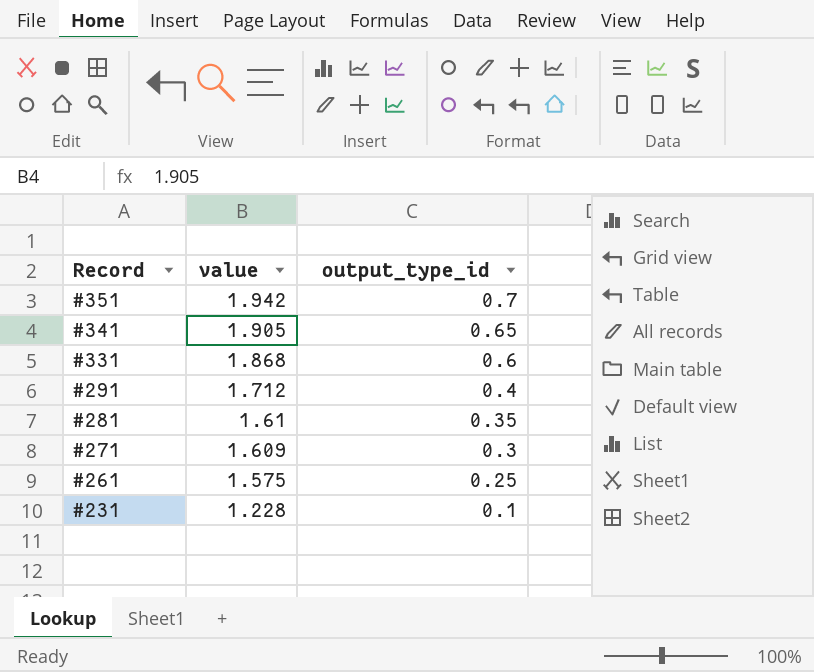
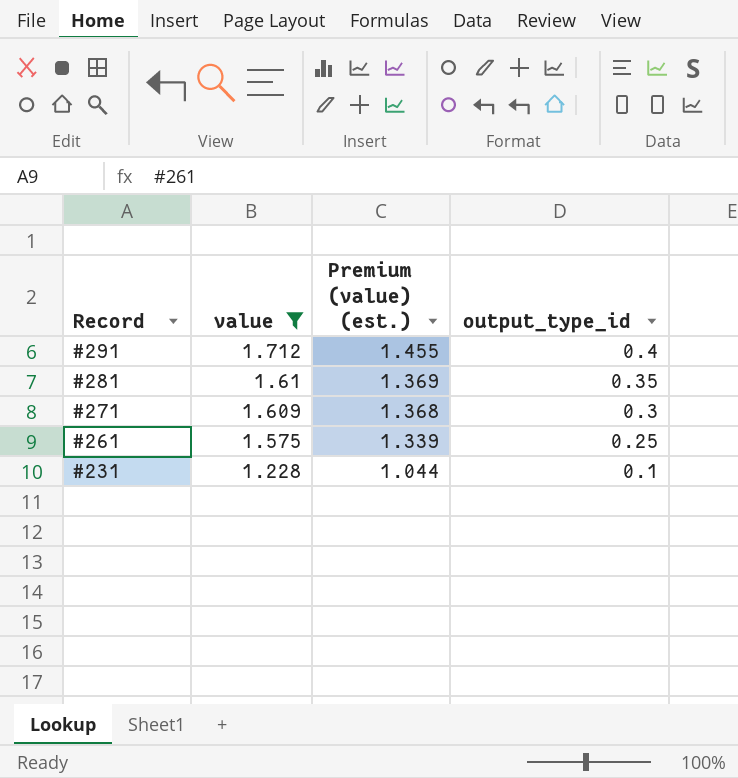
filter: none -> value <= 1.712
column Premium (value) (est.) | formula: none -> [value] * 0.85

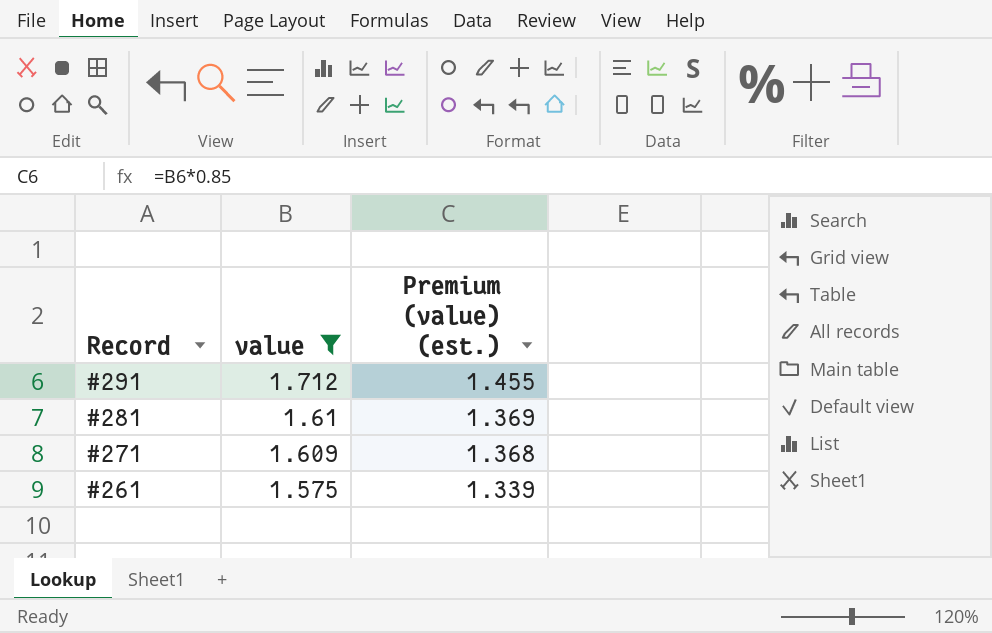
column output_type_id | position: 4 -> none
row #231: 1.228 | 1.044 | 0.1 -> none

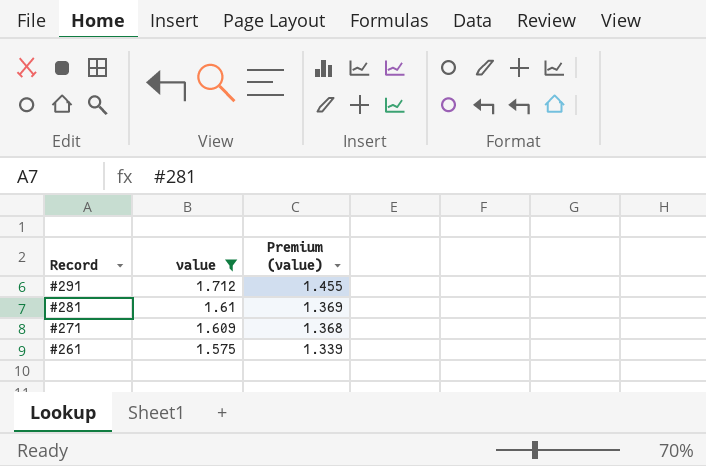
column name: Premium (value) (est.) -> Premium (value)

